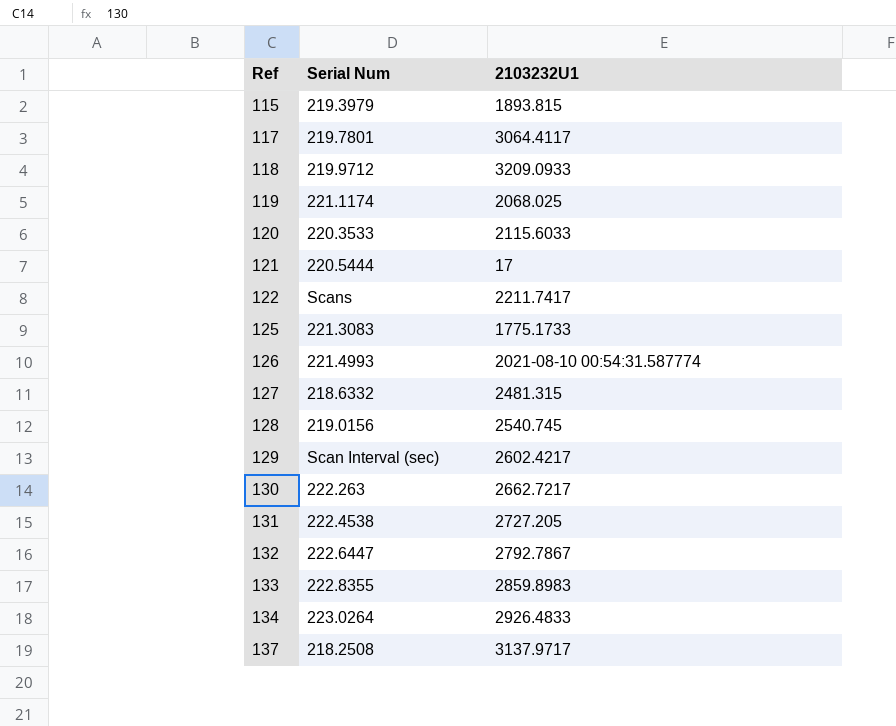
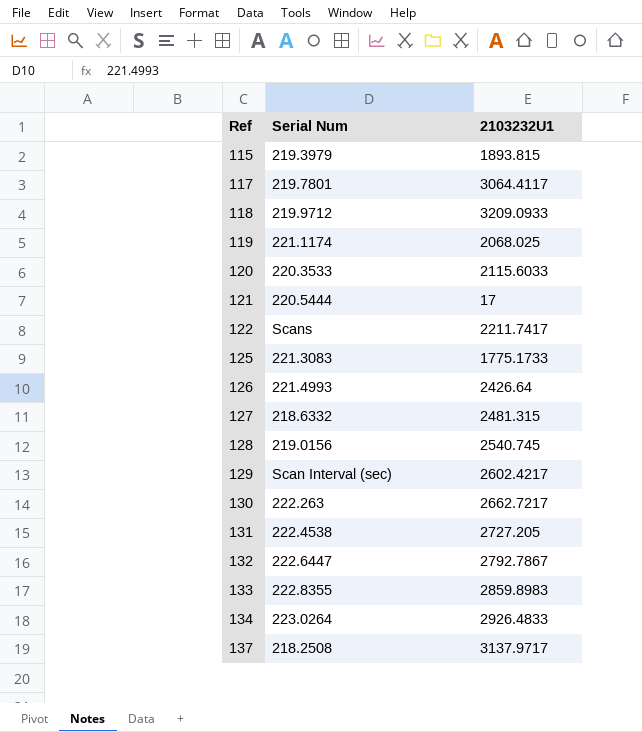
126 | 2103232U1: 2021-08-10 00:54:31.587774 -> 2426.64

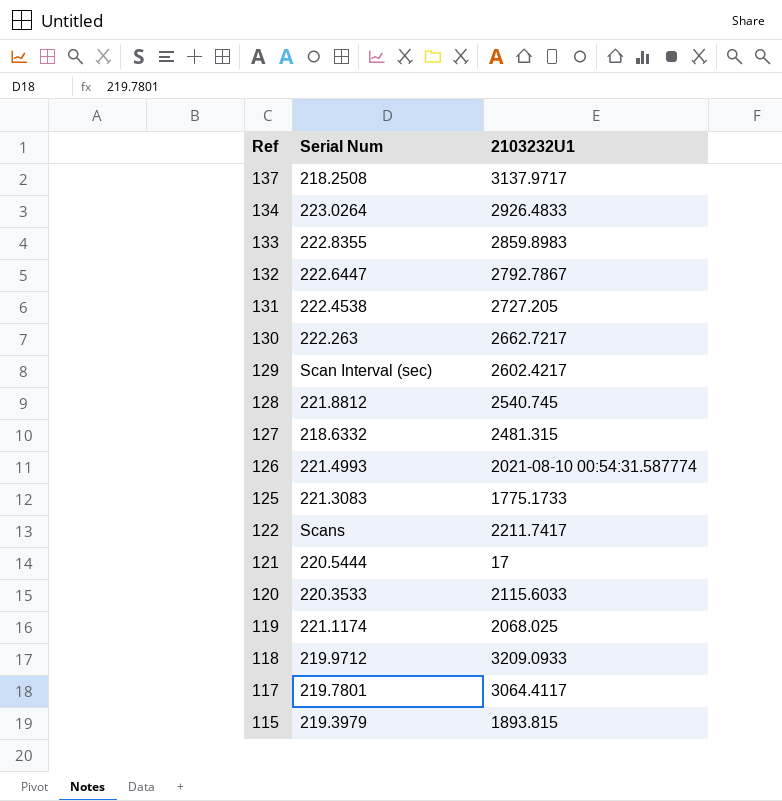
row order: Ref ascending -> Ref descending
128 | Serial Num: 219.0156 -> 221.8812
126 | 2103232U1: 2426.64 -> 2021-08-10 00:54:31.587774

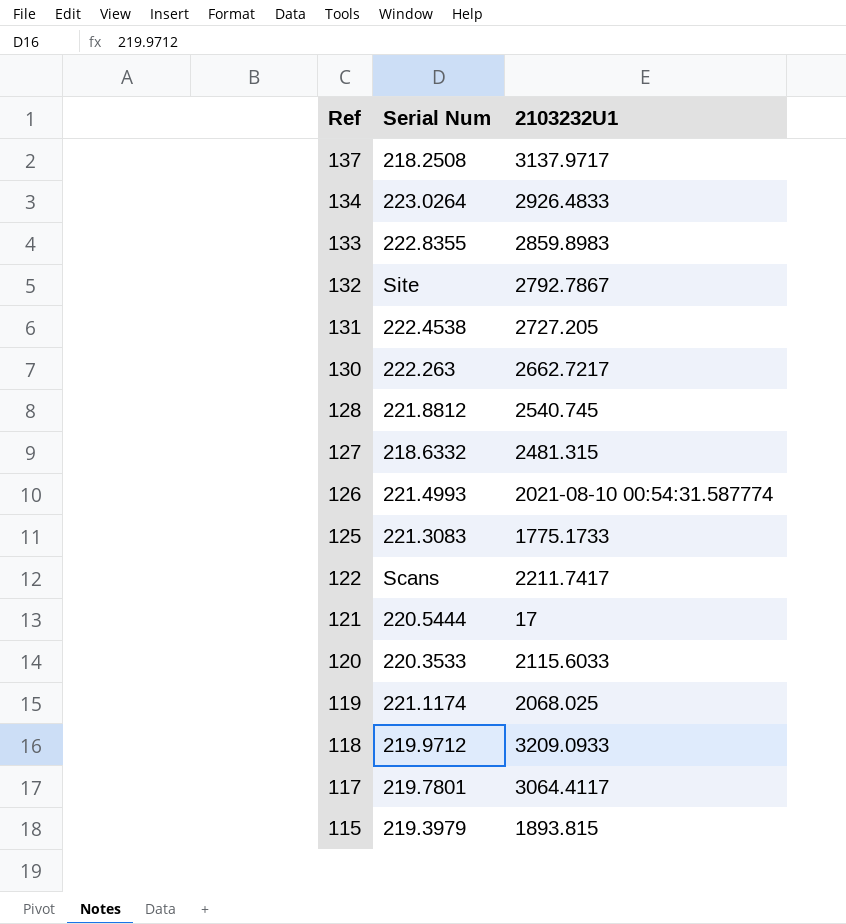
row 129: Scan Interval (sec) | 2602.4217 -> none
132 | Serial Num: 222.6447 -> Site

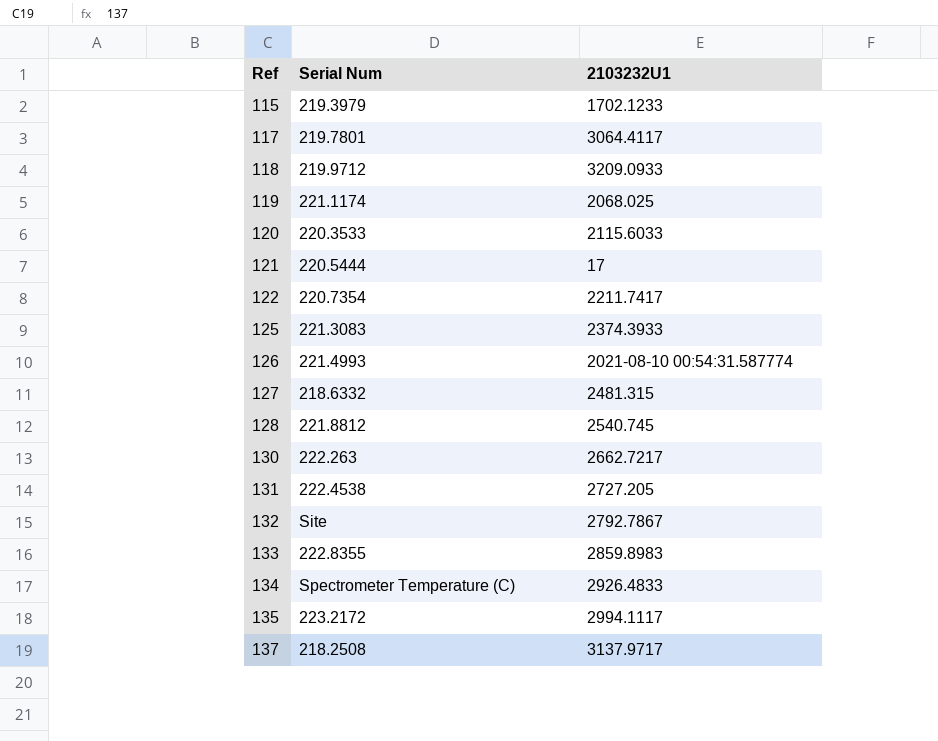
row order: Ref descending -> Ref ascending
115 | 2103232U1: 1893.815 -> 1702.1233
122 | Serial Num: Scans -> 220.7354
125 | 2103232U1: 1775.1733 -> 2374.3933
134 | Serial Num: 223.0264 -> Spectrometer Temperature (C)
row 135: none -> 223.2172 | 2994.1117

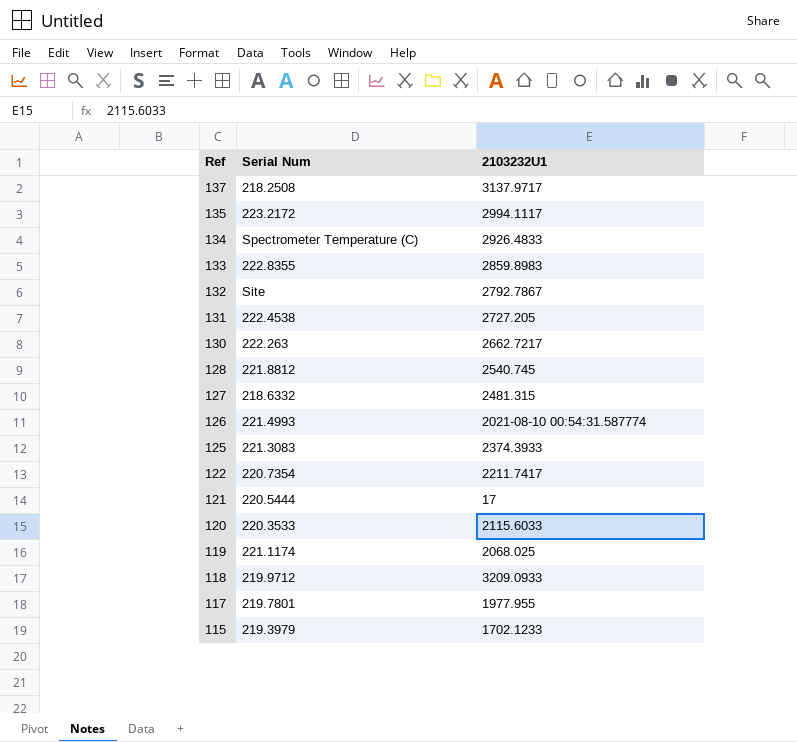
row order: Ref ascending -> Ref descending
117 | 2103232U1: 3064.4117 -> 1977.955

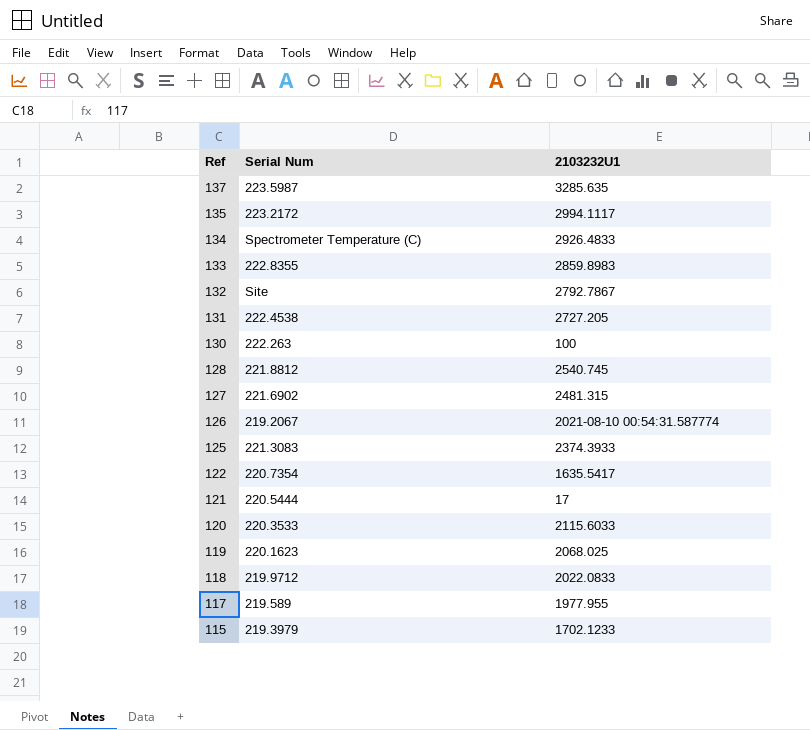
137 | Serial Num: 218.2508 -> 223.5987
137 | 2103232U1: 3137.9717 -> 3285.635
130 | 2103232U1: 2662.7217 -> 100
127 | Serial Num: 218.6332 -> 221.6902
126 | Serial Num: 221.4993 -> 219.2067
122 | 2103232U1: 2211.7417 -> 1635.5417
119 | Serial Num: 221.1174 -> 220.1623
118 | 2103232U1: 3209.0933 -> 2022.0833
117 | Serial Num: 219.7801 -> 219.589

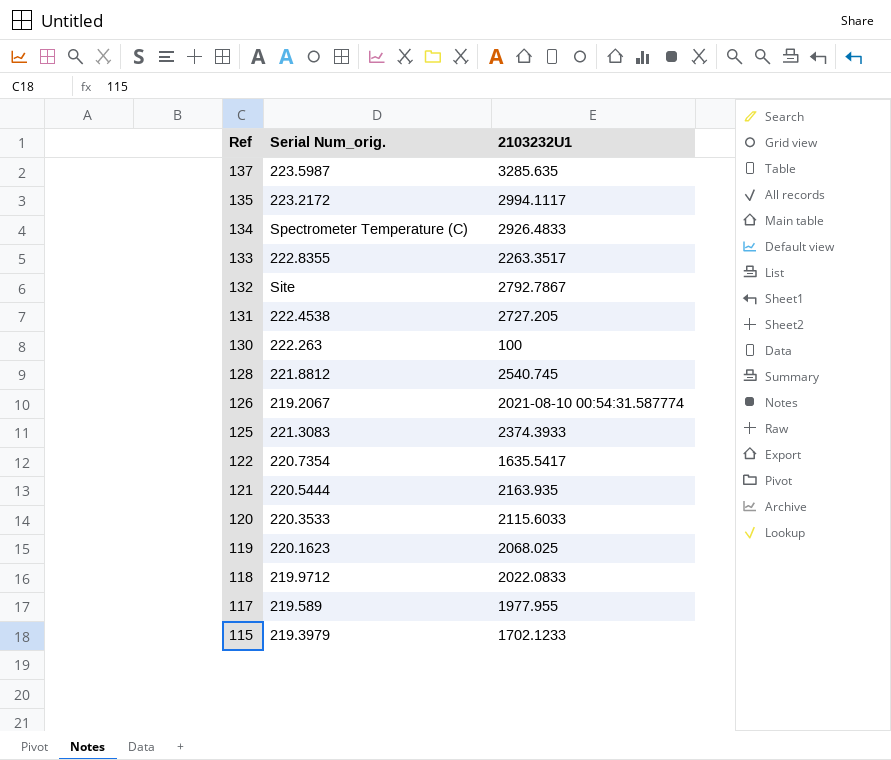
column name: Serial Num -> Serial Num_orig.
row 127: 221.6902 | 2481.315 -> none
133 | 2103232U1: 2859.8983 -> 2263.3517
121 | 2103232U1: 17 -> 2163.935

